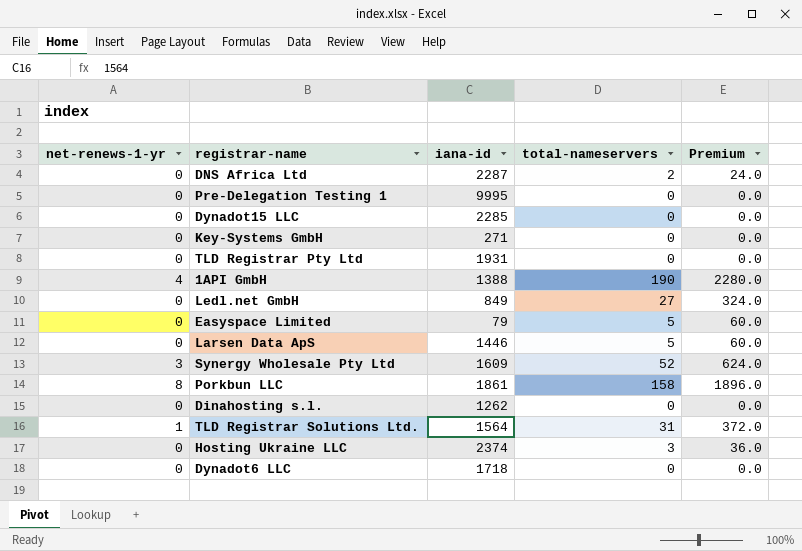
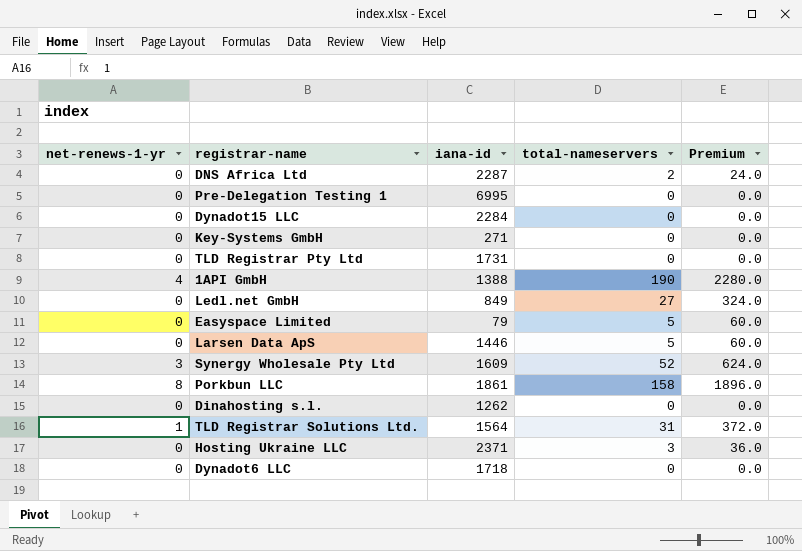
Pre-Delegation Testing 1 | iana-id: 9995 -> 6995
Dynadot15 LLC | iana-id: 2285 -> 2284
TLD Registrar Pty Ltd | iana-id: 1931 -> 1731
Hosting Ukraine LLC | iana-id: 2374 -> 2371

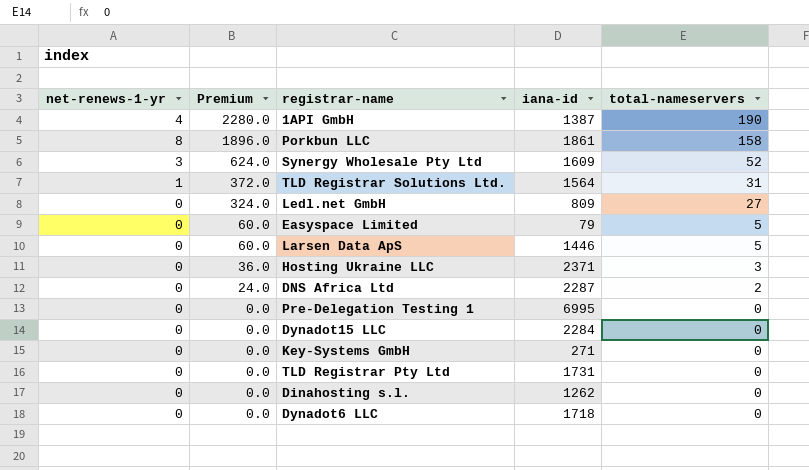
row order: none -> Premium descending
column Premium | position: 5 -> 2
1API GmbH | iana-id: 1388 -> 1387
Ledl.net GmbH | iana-id: 849 -> 809

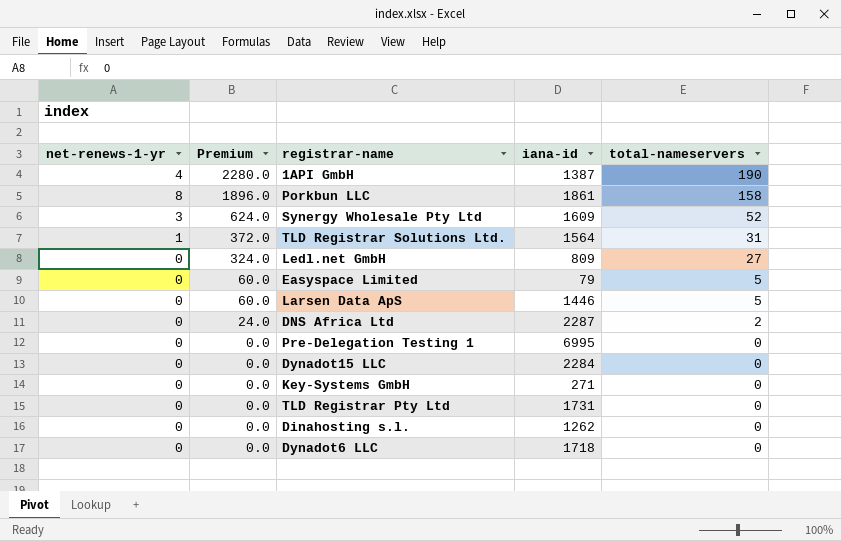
row Hosting Ukraine LLC: 0 | 36.0 | 2371 | 3 -> none

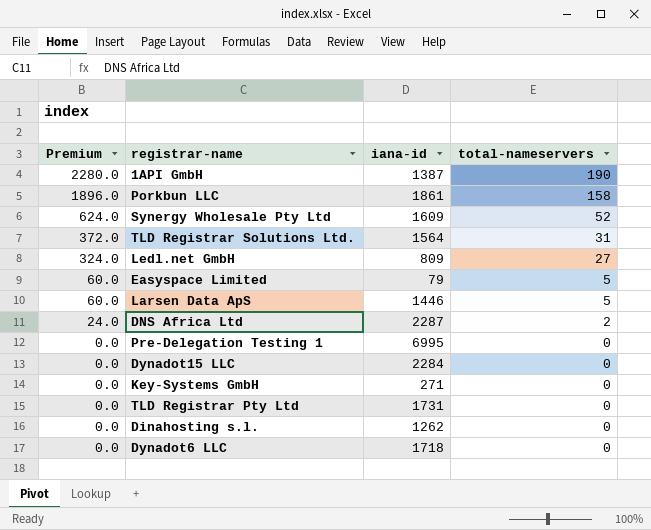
column net-renews-1-yr | position: 1 -> none

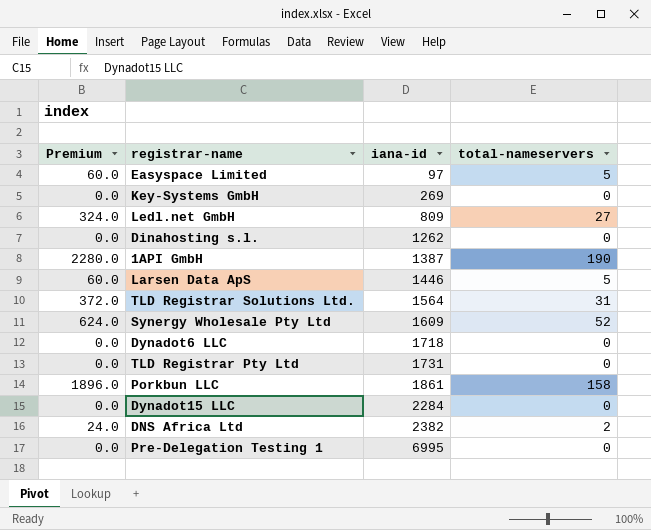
row order: Premium descending -> iana-id ascending
Easyspace Limited | iana-id: 79 -> 97
Key-Systems GmbH | iana-id: 271 -> 269
DNS Africa Ltd | iana-id: 2287 -> 2382

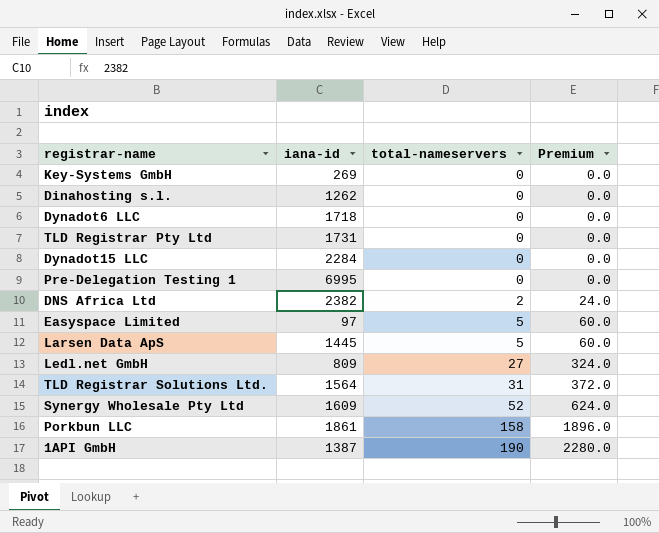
row order: iana-id ascending -> total-nameservers ascending
column Premium | position: 1 -> 4
Larsen Data ApS | iana-id: 1446 -> 1445

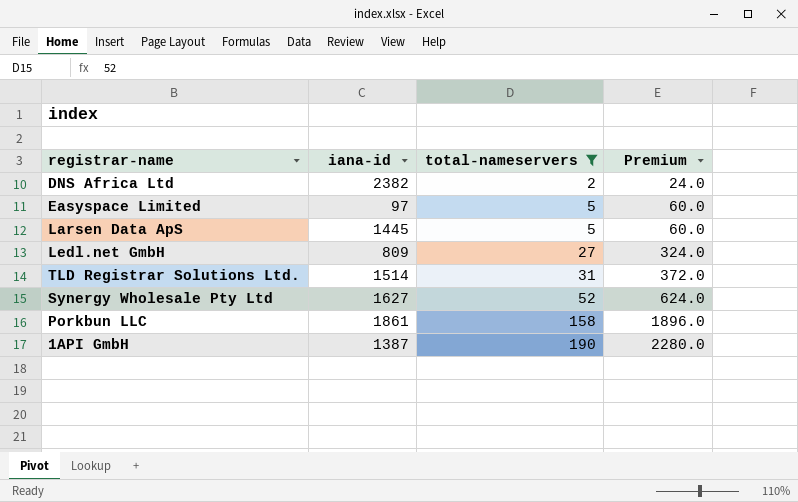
filter: none -> total-nameservers != 0
TLD Registrar Solutions Ltd. | iana-id: 1564 -> 1514
Synergy Wholesale Pty Ltd | iana-id: 1609 -> 1627

